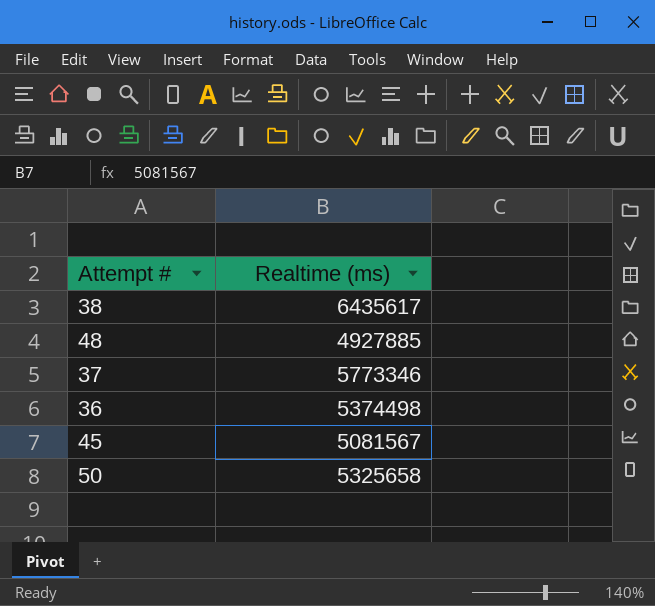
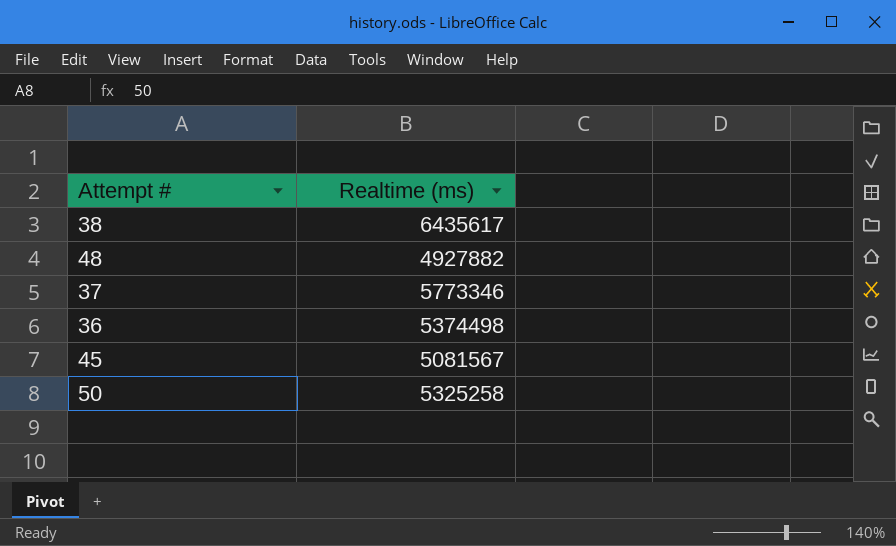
48 | Realtime (ms): 4927885 -> 4927882
50 | Realtime (ms): 5325658 -> 5325258

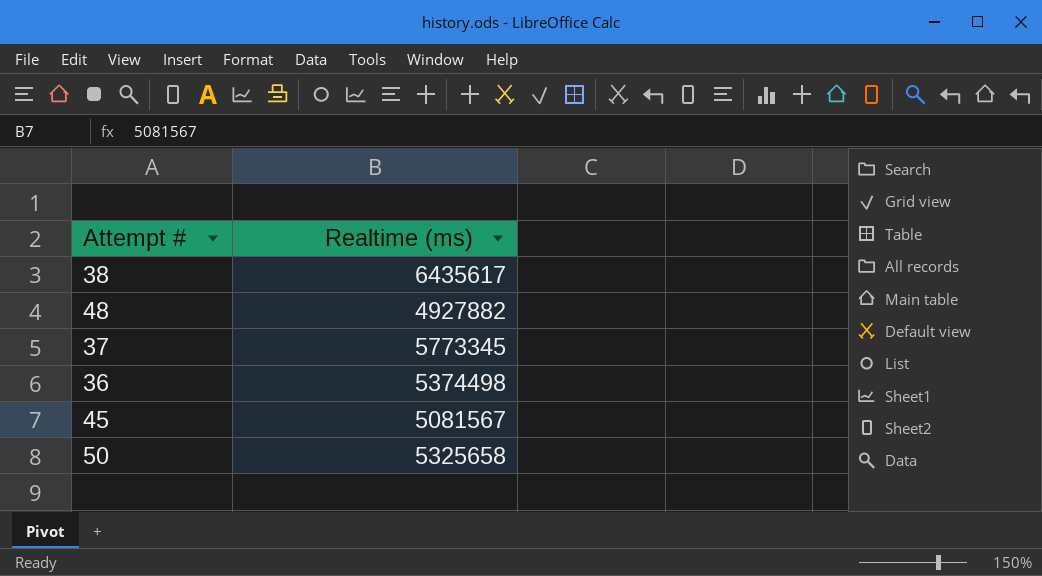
37 | Realtime (ms): 5773346 -> 5773345
50 | Realtime (ms): 5325258 -> 5325658

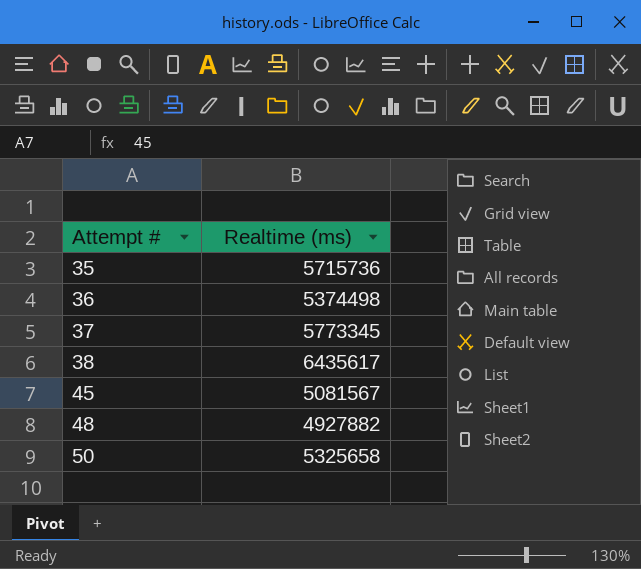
row order: none -> Attempt # ascending
row 35: none -> 5715736

